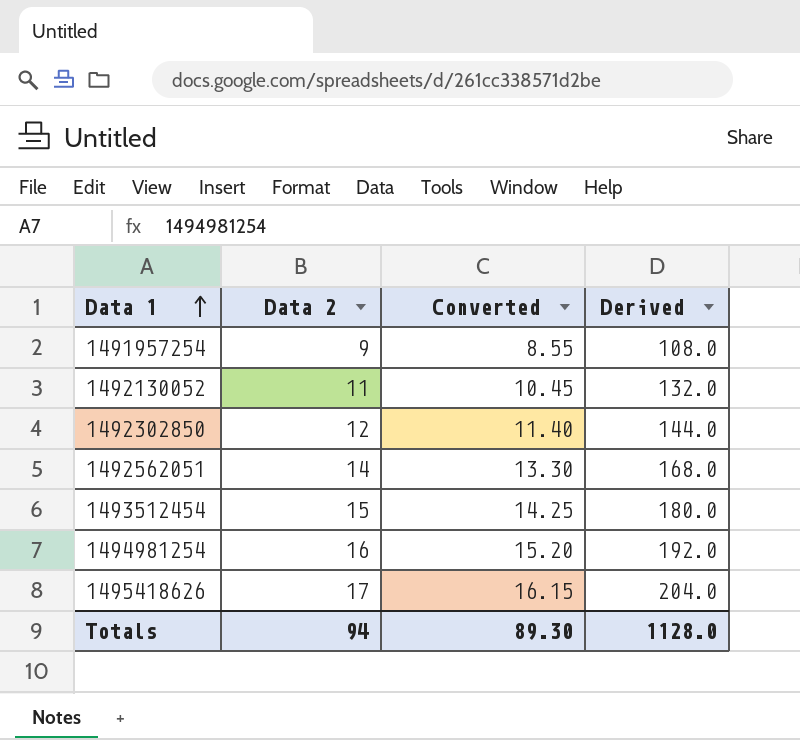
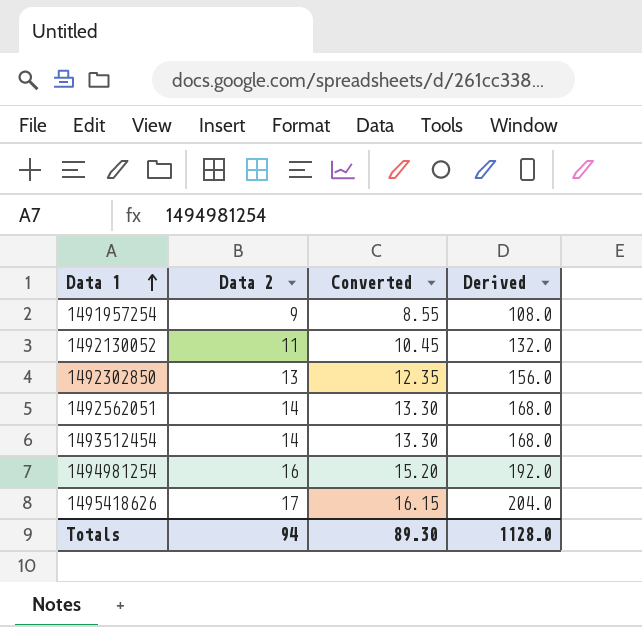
1492302850 | Data 2: 12 -> 13
1492302850 | Converted: 11.40 -> 12.35
1492302850 | Derived: 144.0 -> 156.0
1493512454 | Data 2: 15 -> 14
1493512454 | Converted: 14.25 -> 13.30
1493512454 | Derived: 180.0 -> 168.0

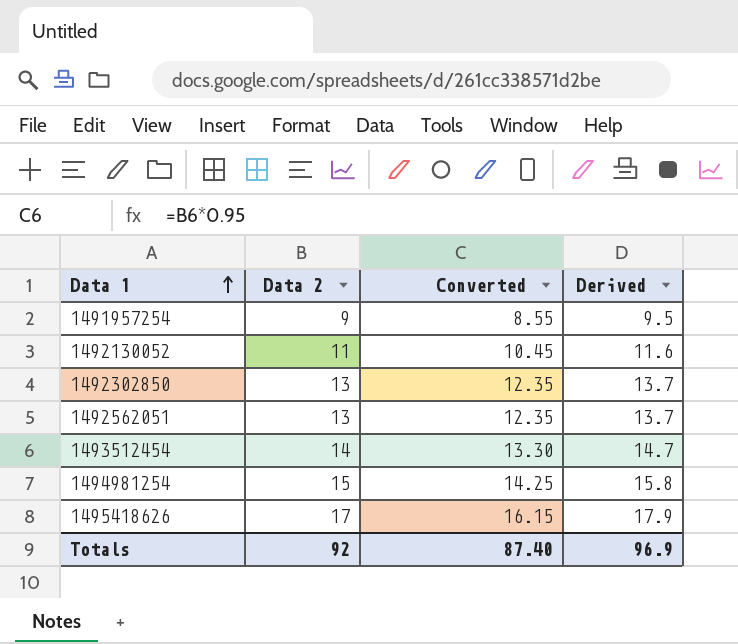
column Derived | formula: [Data 2] * 12 -> [Data 2] * 1.05
1492562051 | Data 2: 14 -> 13
1492562051 | Converted: 13.30 -> 12.35
1494981254 | Data 2: 16 -> 15
1494981254 | Converted: 15.20 -> 14.25
Totals | Data 2: 94 -> 92
Totals | Converted: 89.30 -> 87.40
Totals | Derived: 1128.0 -> 96.9

